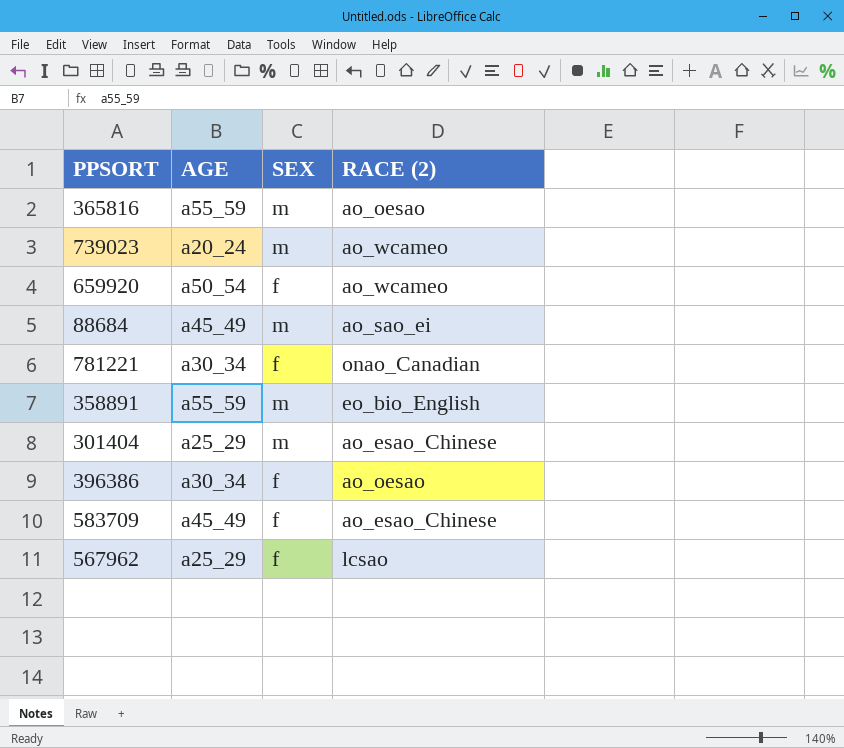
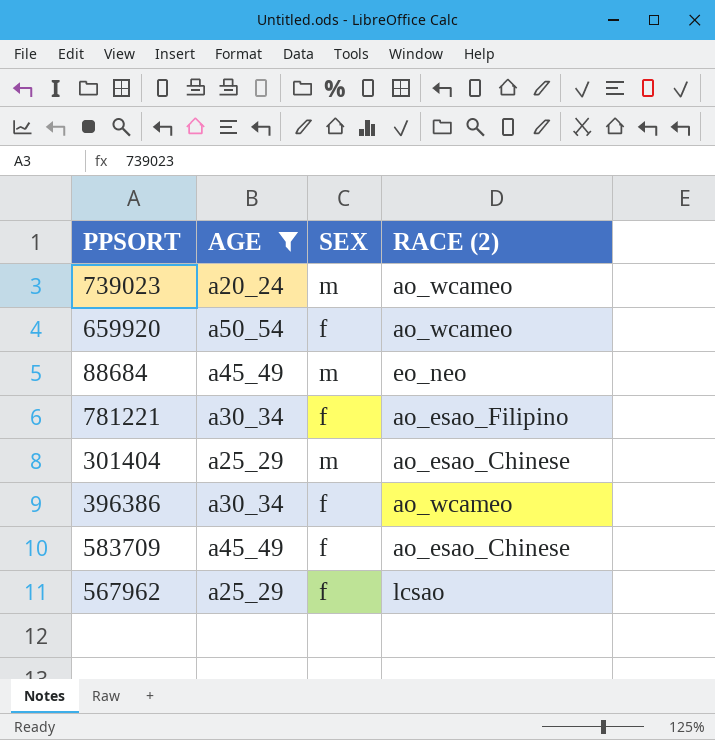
filter: none -> AGE != a55_59
88684 | RACE (2): ao_sao_ei -> eo_neo
781221 | RACE (2): onao_Canadian -> ao_esao_Filipino
396386 | RACE (2): ao_oesao -> ao_wcameo

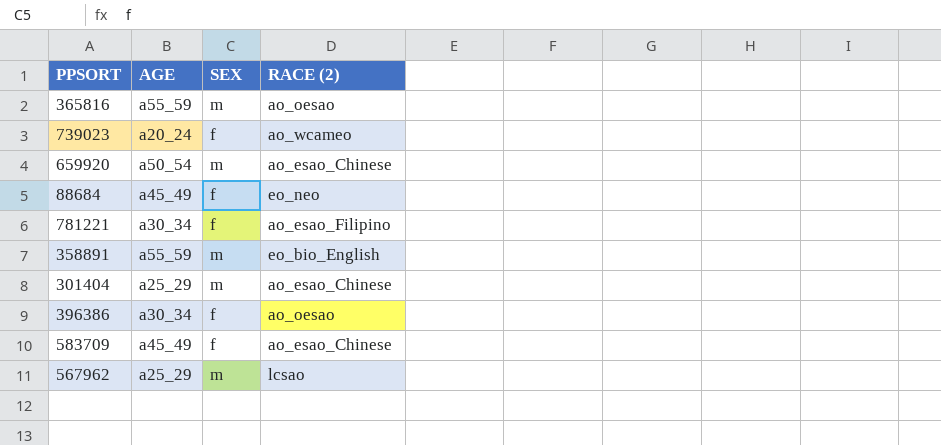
filter: AGE != a55_59 -> none
739023 | SEX: m -> f
659920 | SEX: f -> m
659920 | RACE (2): ao_wcameo -> ao_esao_Chinese
88684 | SEX: m -> f
396386 | RACE (2): ao_wcameo -> ao_oesao
567962 | SEX: f -> m

